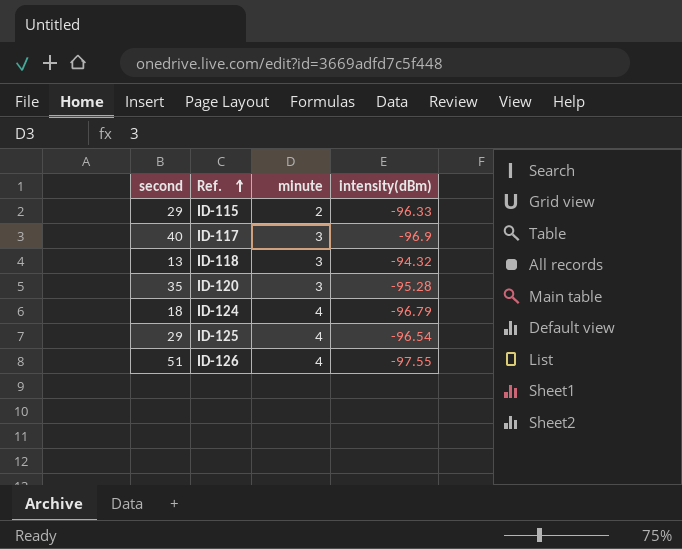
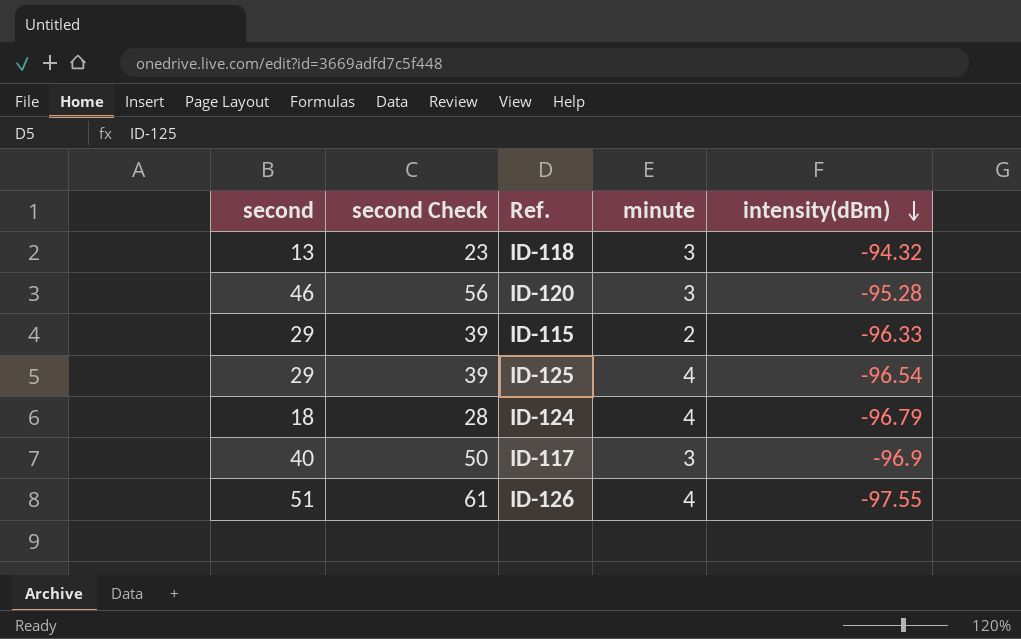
row order: Ref. ascending -> intensity(dBm) descending
column second Check | formula: none -> [second] + 10
ID-120 | second: 35 -> 46

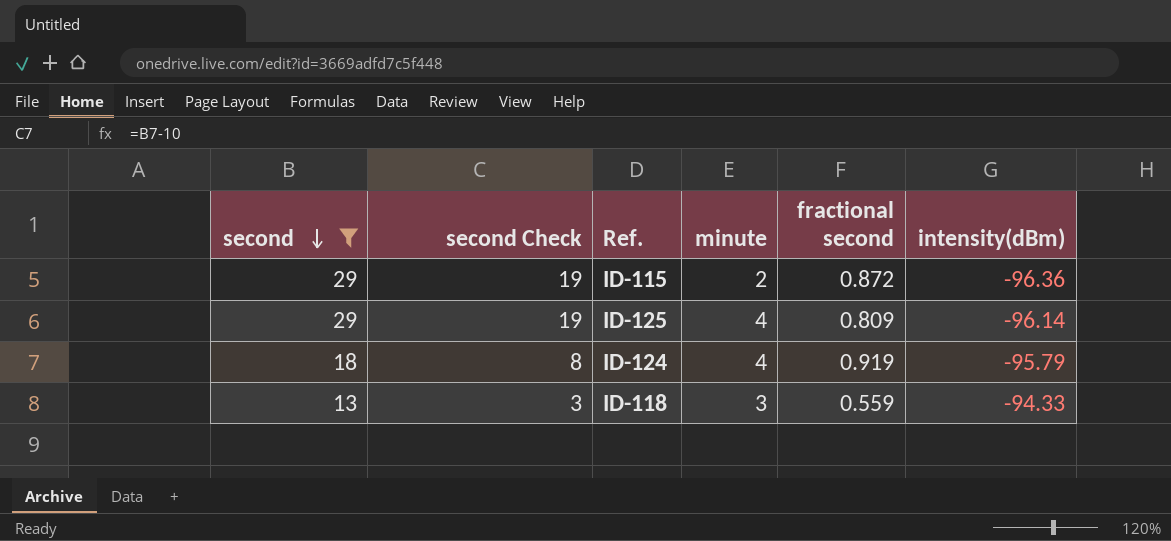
filter: none -> second <= 29
row order: intensity(dBm) descending -> second descending
column second Check | formula: [second] + 10 -> [second] - 10
column fractional second | position: none -> 5
ID-115 | intensity(dBm): -96.33 -> -96.36
ID-125 | intensity(dBm): -96.54 -> -96.14
ID-124 | intensity(dBm): -96.79 -> -95.79
ID-118 | intensity(dBm): -94.32 -> -94.33

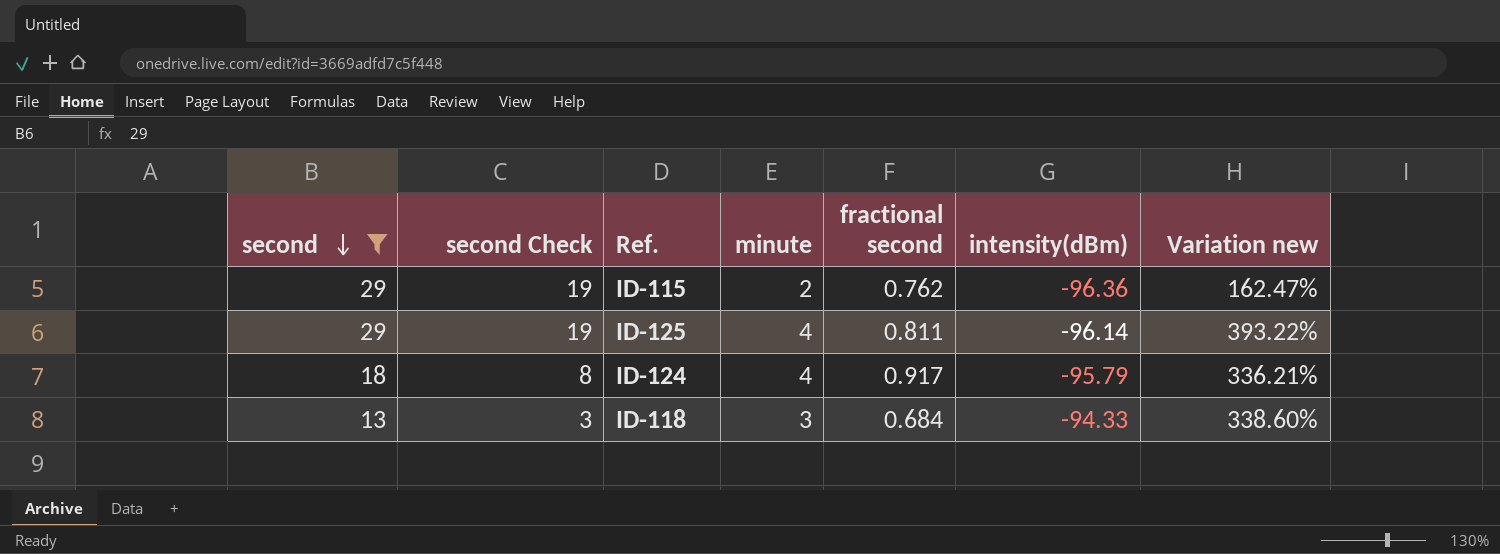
column Variation new | formula: none -> ([minute] - [fractional second]) / [fractional second]
ID-115 | fractional second: 0.872 -> 0.762
ID-125 | fractional second: 0.809 -> 0.811
ID-124 | fractional second: 0.919 -> 0.917
ID-118 | fractional second: 0.559 -> 0.684

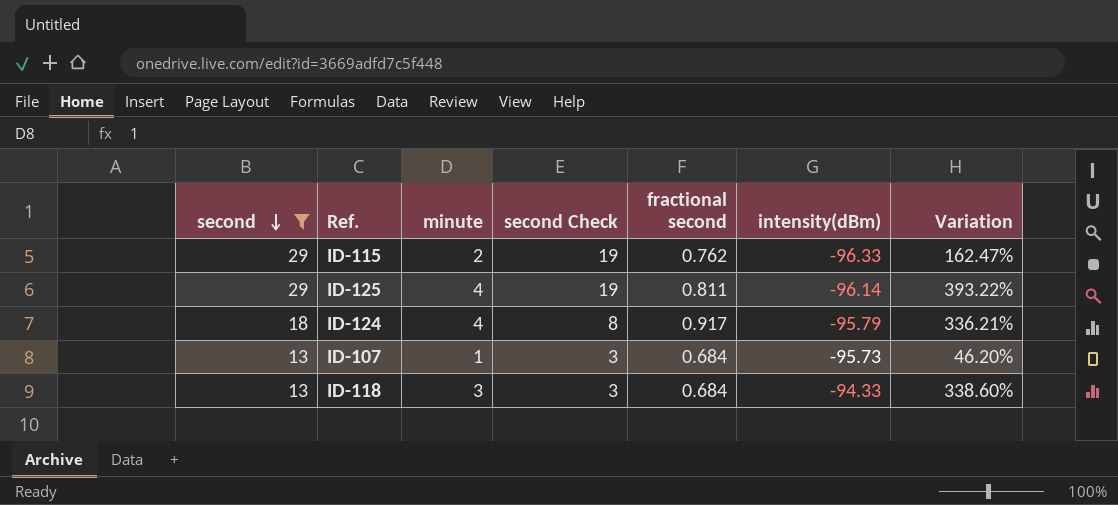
column second Check | position: 2 -> 4
column name: Variation new -> Variation
ID-115 | intensity(dBm): -96.36 -> -96.33
row ID-107: none -> 13 | 1 | 3 | 0.684 | -95.73 | 46.20%

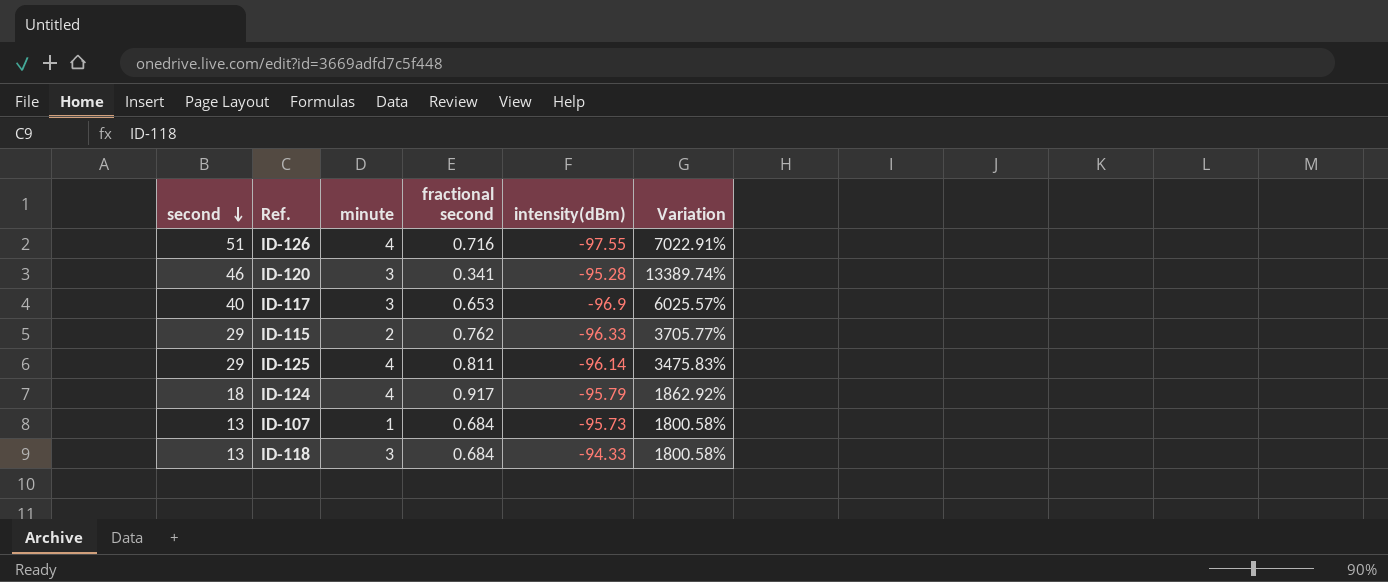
filter: second <= 29 -> none
column second Check | formula: [second] - 10 -> none
column Variation | formula: ([minute] - [fractional second]) / [fractional second] -> ([second] - [fractional second]) / [fractional second]

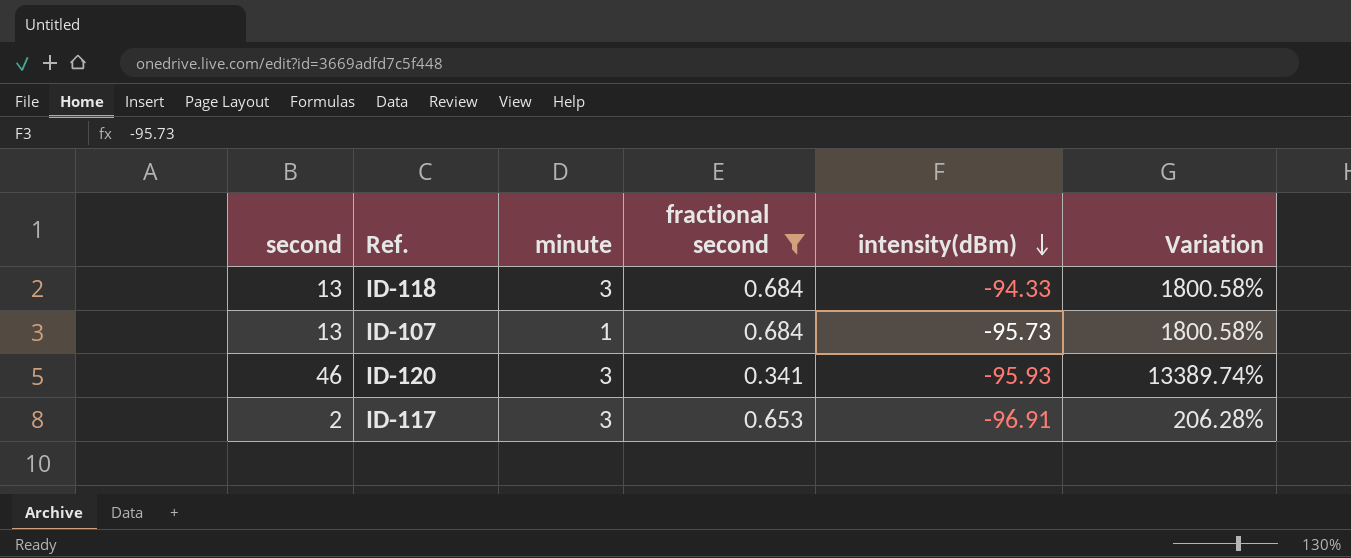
filter: none -> fractional second <= 0.684
row order: second descending -> intensity(dBm) descending
ID-120 | intensity(dBm): -95.28 -> -95.93
ID-117 | second: 40 -> 2
ID-117 | intensity(dBm): -96.9 -> -96.91
ID-117 | Variation: 6025.57% -> 206.28%

